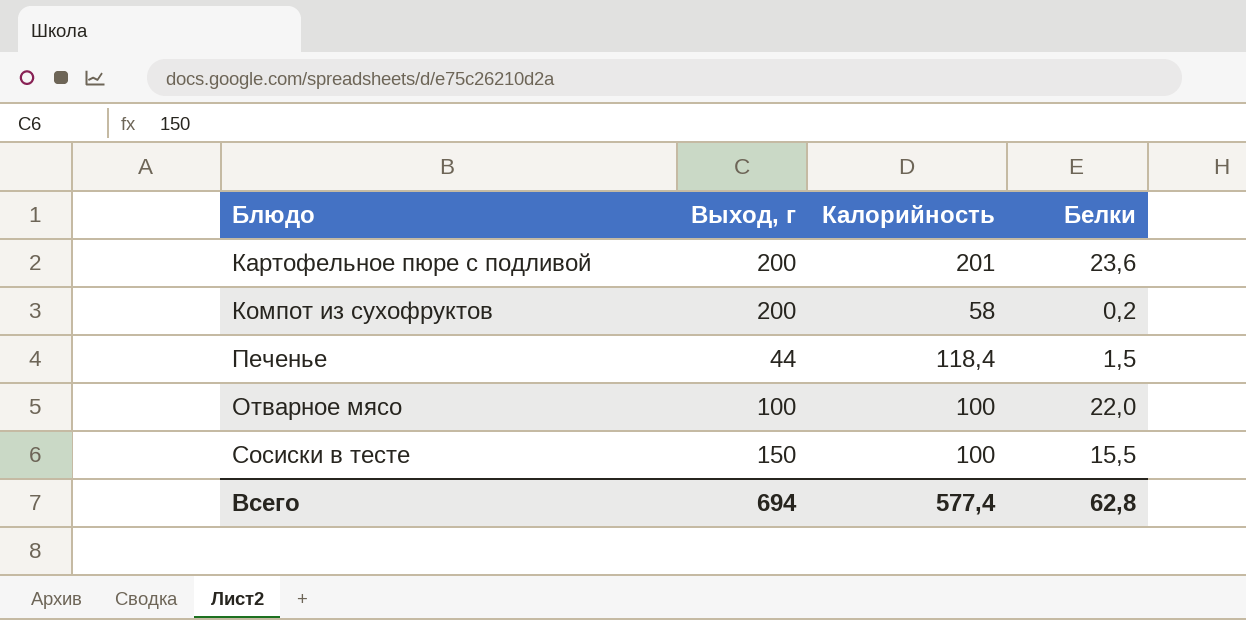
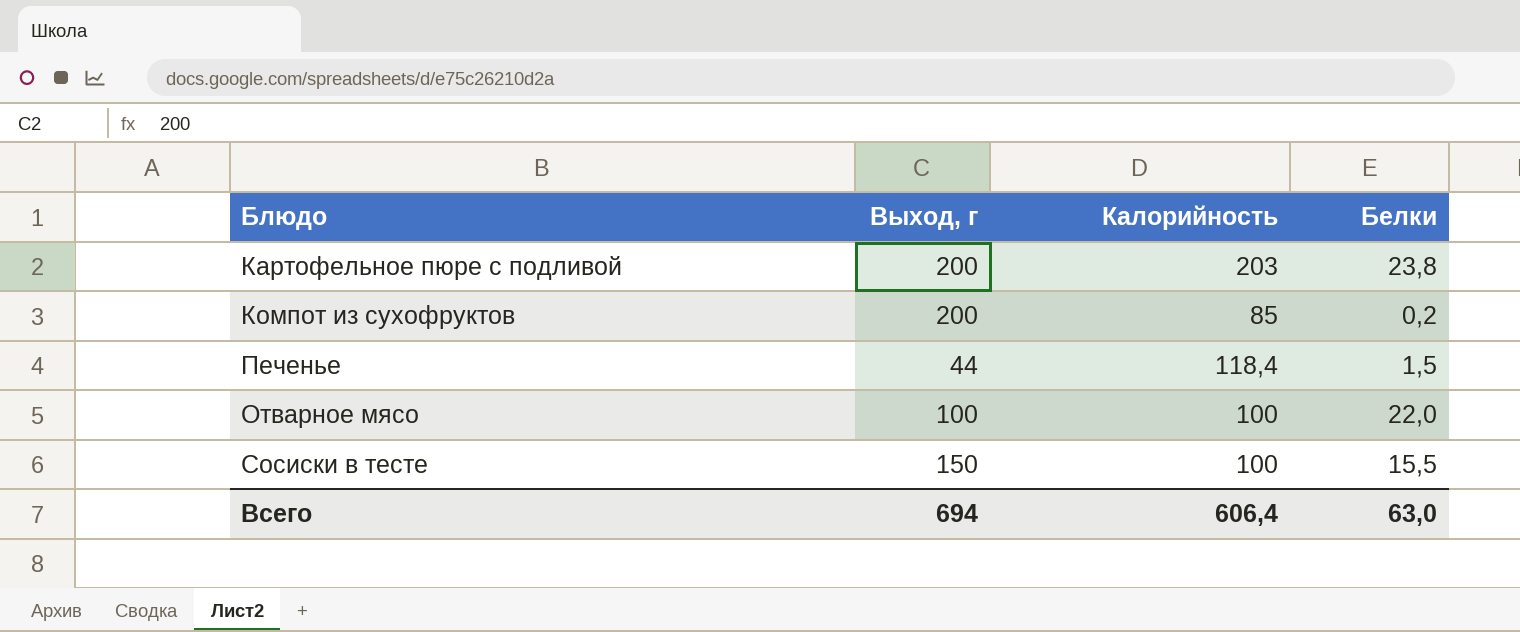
Картофельное пюре с подливой | Калорийность: 201 -> 203
Картофельное пюре с подливой | Белки: 23,6 -> 23,8
Компот из сухофруктов | Калорийность: 58 -> 85
Всего | Калорийность: 577,4 -> 606,4
Всего | Белки: 62,8 -> 63,0

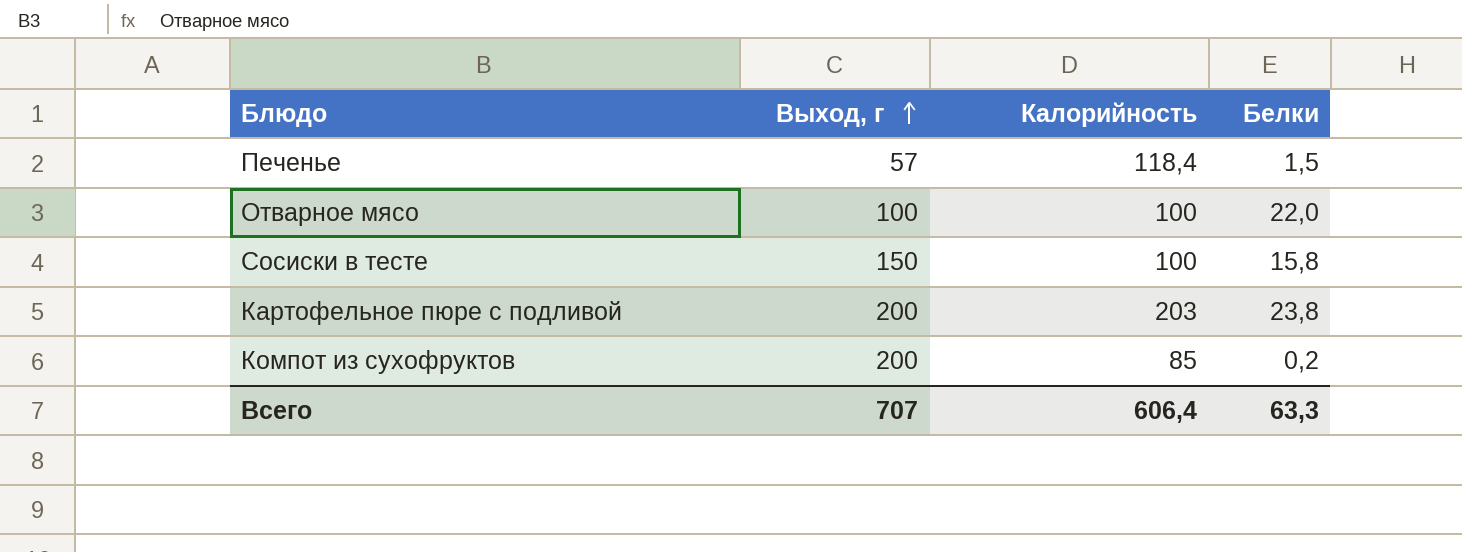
row order: none -> Выход, г ascending
Печенье | Выход, г: 44 -> 57
Сосиски в тесте | Белки: 15,5 -> 15,8
Всего | Выход, г: 694 -> 707
Всего | Белки: 63,0 -> 63,3

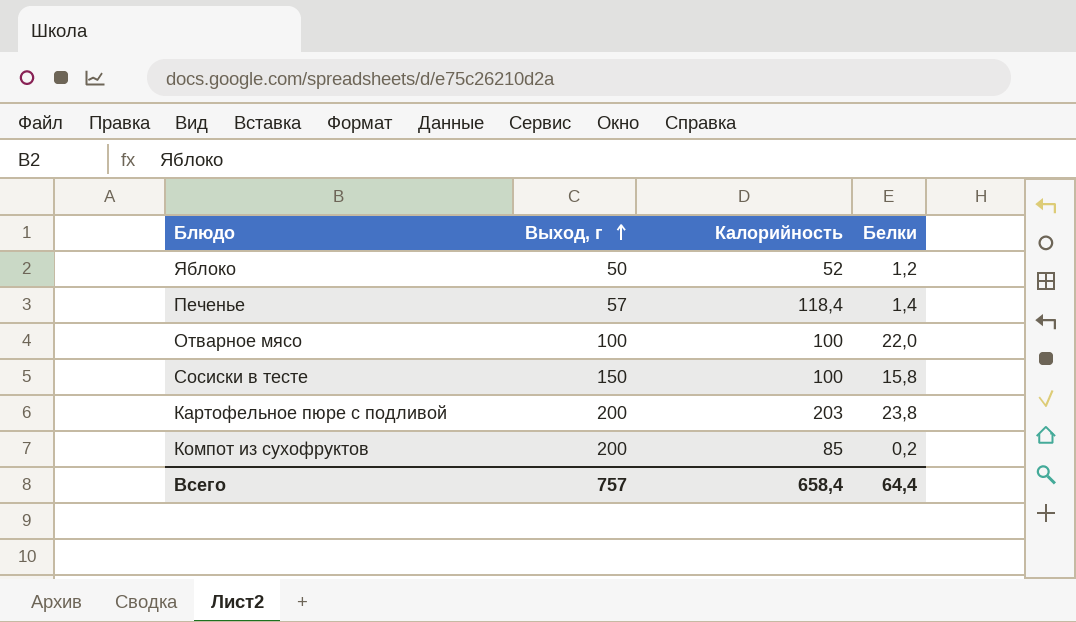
row Яблоко: none -> 50 | 52 | 1,2
Печенье | Белки: 1,5 -> 1,4
Всего | Выход, г: 707 -> 757
Всего | Калорийность: 606,4 -> 658,4
Всего | Белки: 63,3 -> 64,4

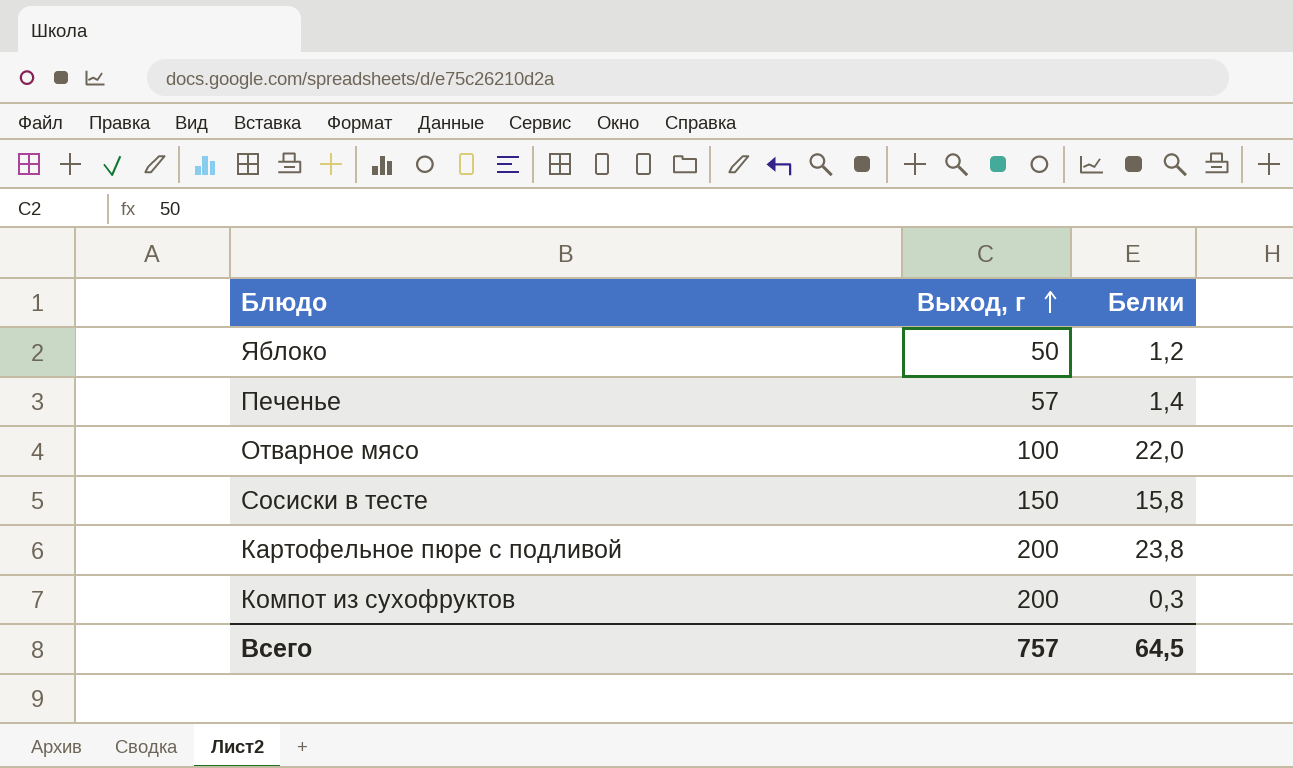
column Калорийность | position: 3 -> none
Компот из сухофруктов | Белки: 0,2 -> 0,3
Всего | Белки: 64,4 -> 64,5

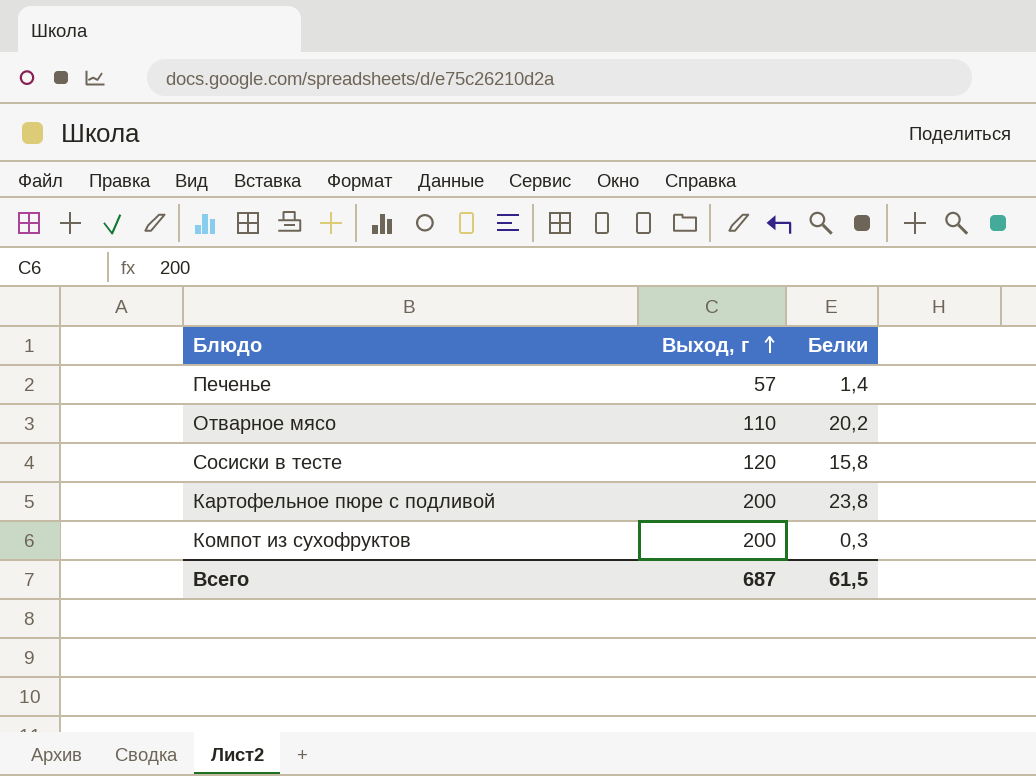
row Яблоко: 50 | 1,2 -> none
Отварное мясо | Выход, г: 100 -> 110
Отварное мясо | Белки: 22,0 -> 20,2
Сосиски в тесте | Выход, г: 150 -> 120
Всего | Выход, г: 757 -> 687
Всего | Белки: 64,5 -> 61,5

